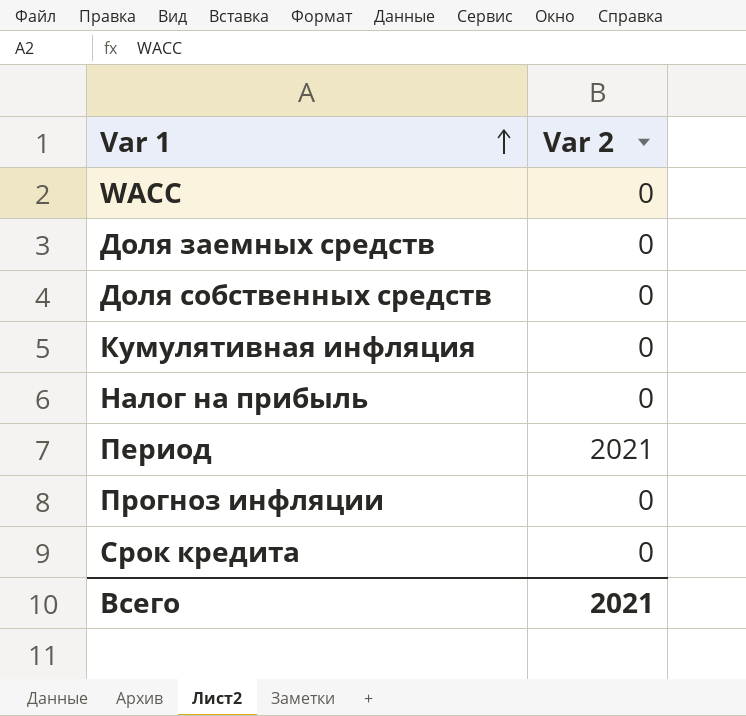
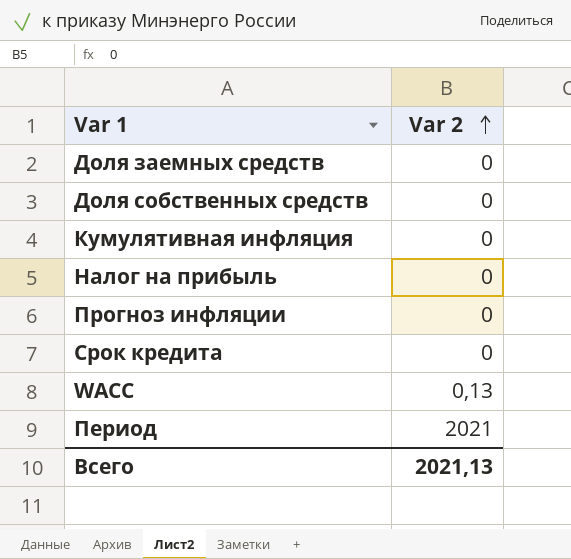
row order: Var 1 ascending -> Var 2 ascending
WACC | Var 2: 0 -> 0,13
Всего | Var 2: 2021 -> 2021,13

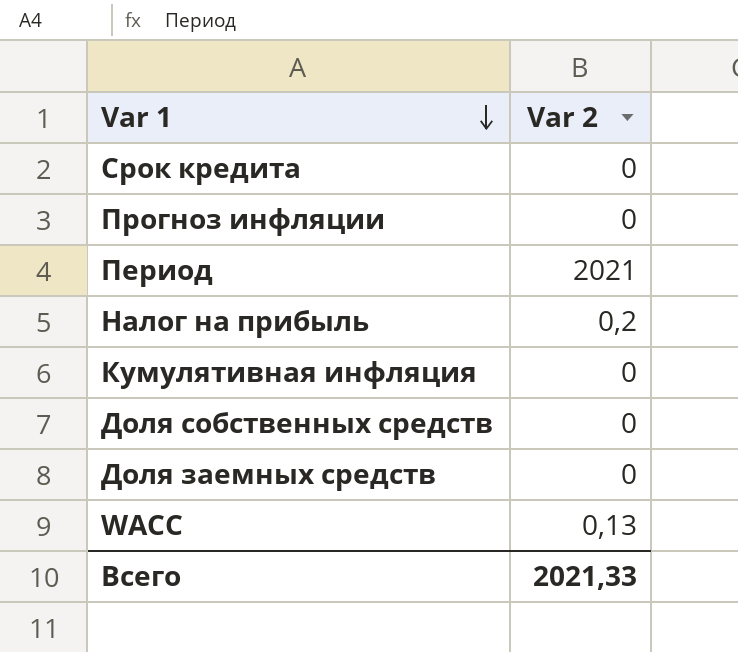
row order: Var 2 ascending -> Var 1 descending
Налог на прибыль | Var 2: 0 -> 0,2
Всего | Var 2: 2021,13 -> 2021,33

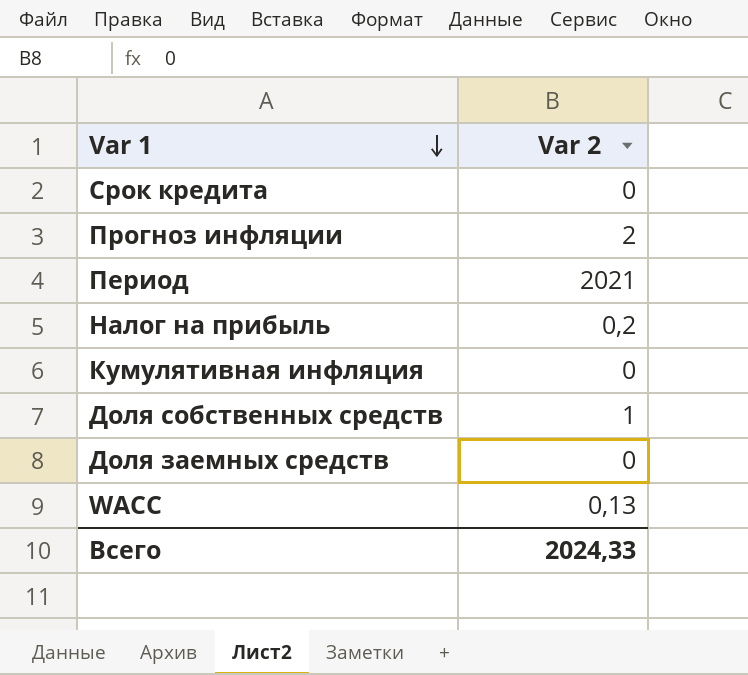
Прогноз инфляции | Var 2: 0 -> 2
Доля собственных средств | Var 2: 0 -> 1
Всего | Var 2: 2021,33 -> 2024,33

